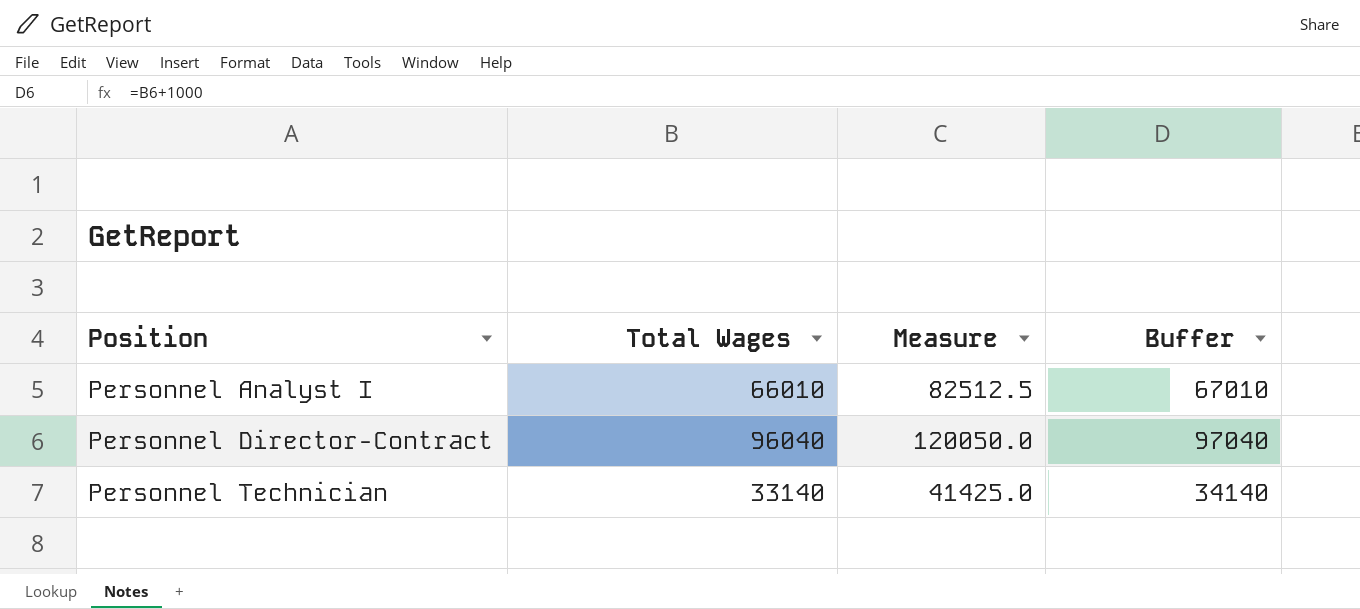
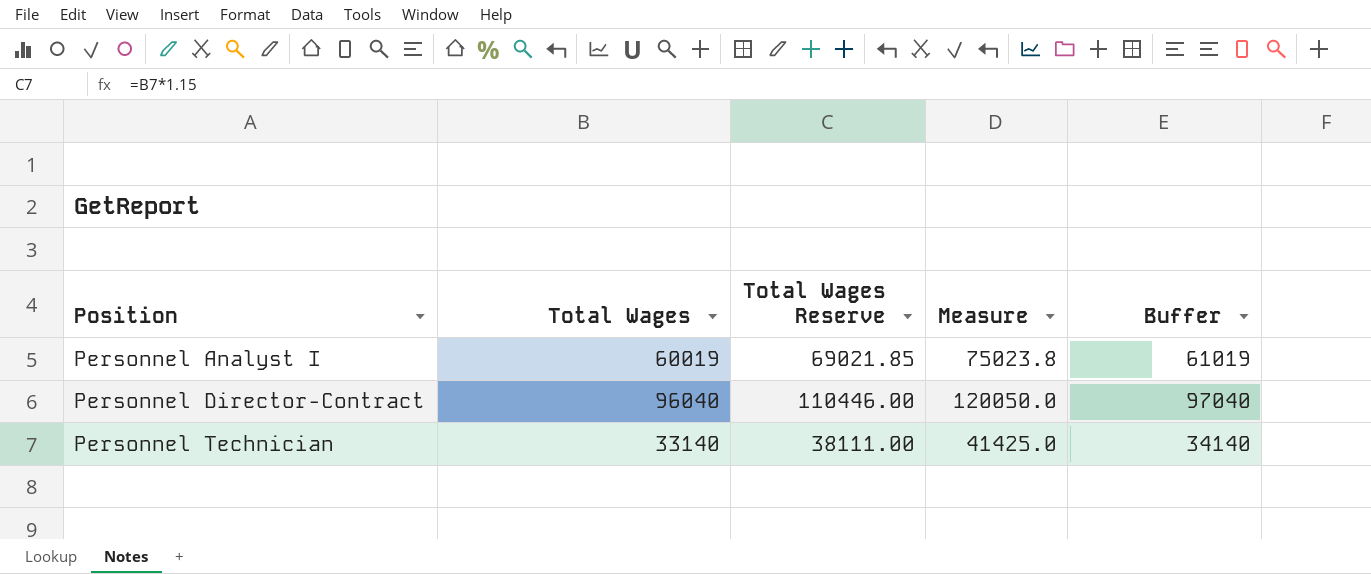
column Total Wages Reserve | formula: none -> [Total Wages] * 1.15
Personnel Analyst I | Total Wages: 66010 -> 60019
Personnel Analyst I | Measure: 82512.5 -> 75023.8
Personnel Analyst I | Buffer: 67010 -> 61019

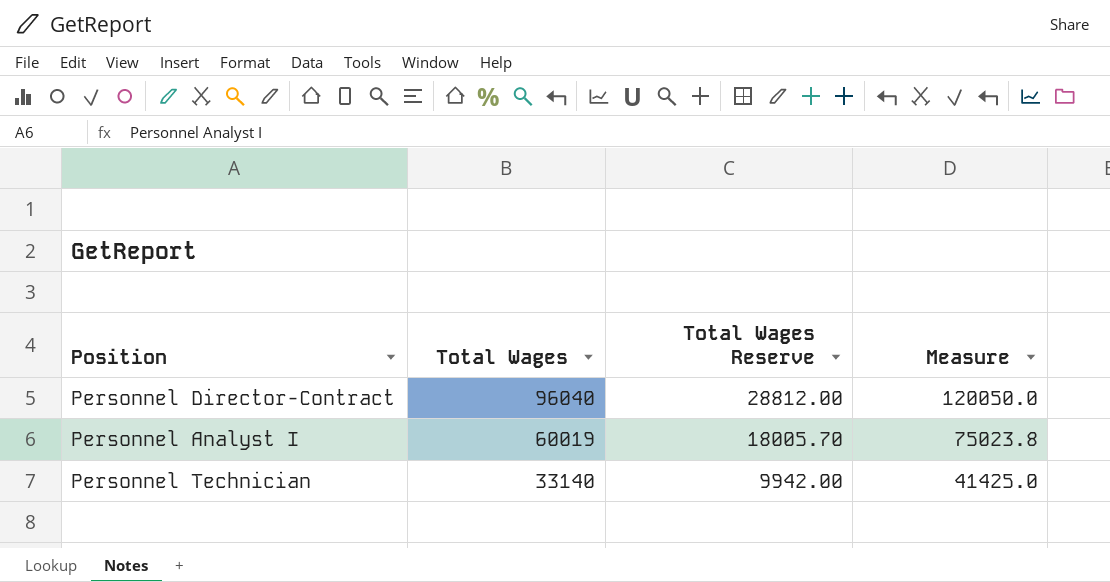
row order: Position ascending -> Total Wages descending
column Buffer | formula: [Total Wages] + 1000 -> none
column Total Wages Reserve | formula: [Total Wages] * 1.15 -> [Total Wages] * 0.3

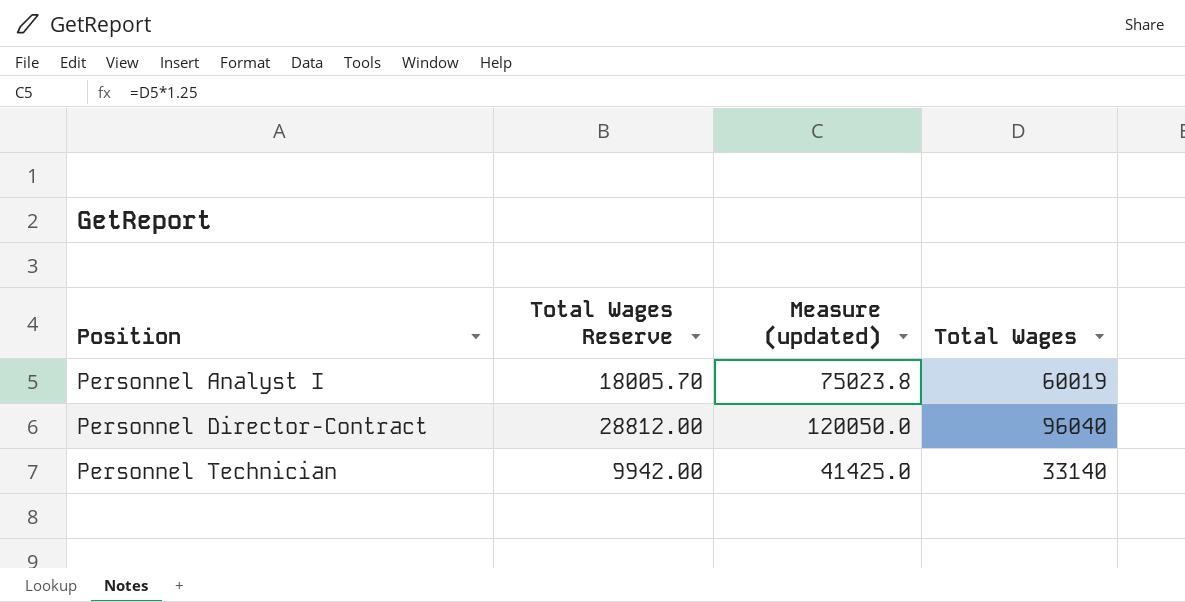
row order: Total Wages descending -> Position ascending
column name: Measure -> Measure (updated)
column Total Wages | position: 2 -> 4

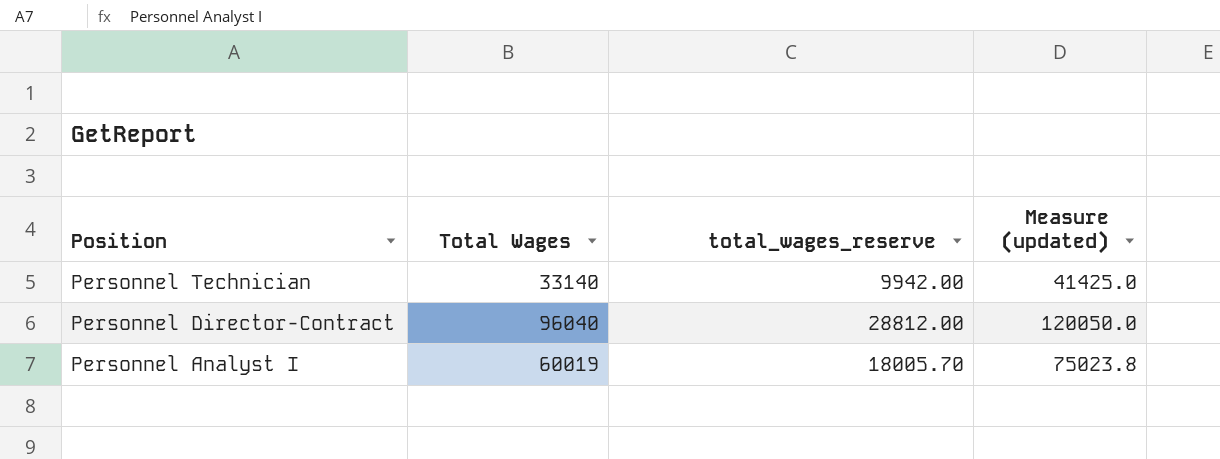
row order: Position ascending -> Position descending
column Total Wages | position: 4 -> 2
column name: Total Wages Reserve -> total_wages_reserve

